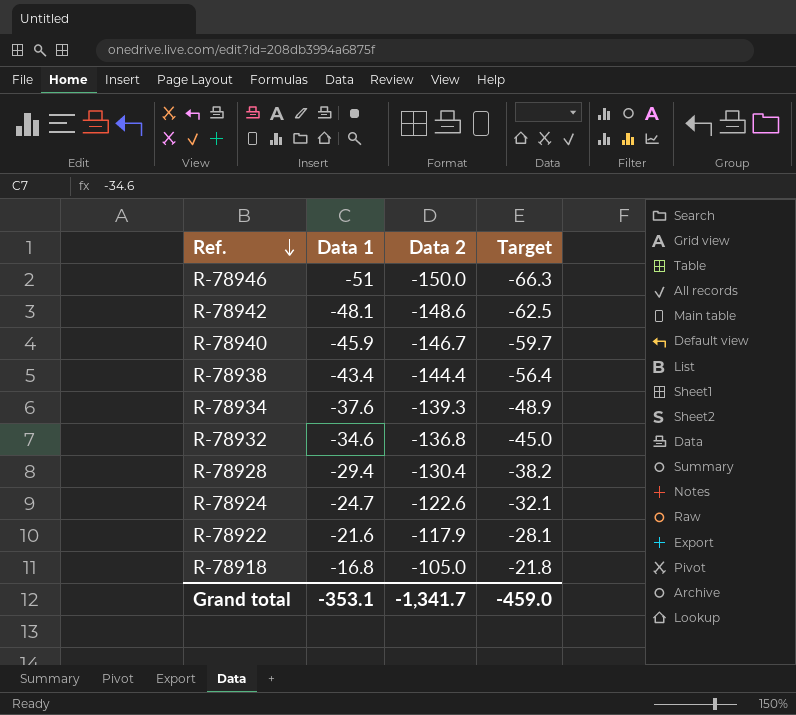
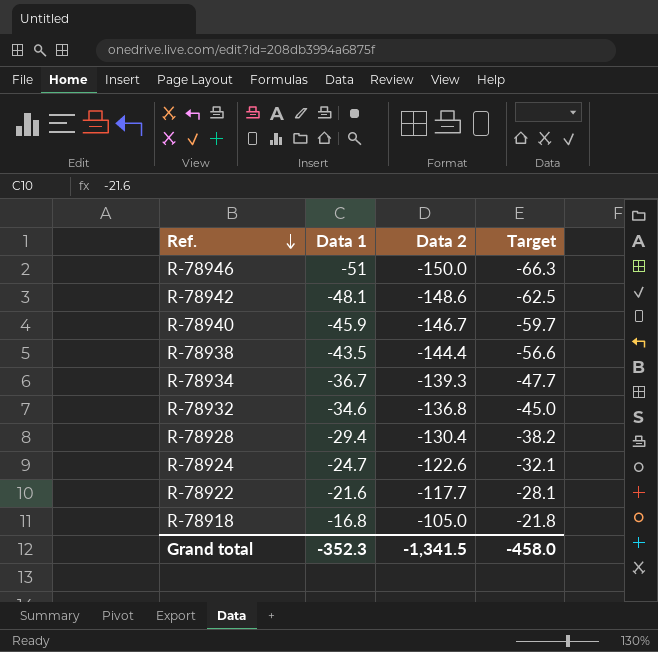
R-78938 | Data 1: -43.4 -> -43.5
R-78938 | Target: -56.4 -> -56.6
R-78934 | Data 1: -37.6 -> -36.7
R-78934 | Target: -48.9 -> -47.7
R-78922 | Data 2: -117.9 -> -117.7
Grand total | Data 1: -353.1 -> -352.3
Grand total | Data 2: -1,341.7 -> -1,341.5
Grand total | Target: -459.0 -> -458.0

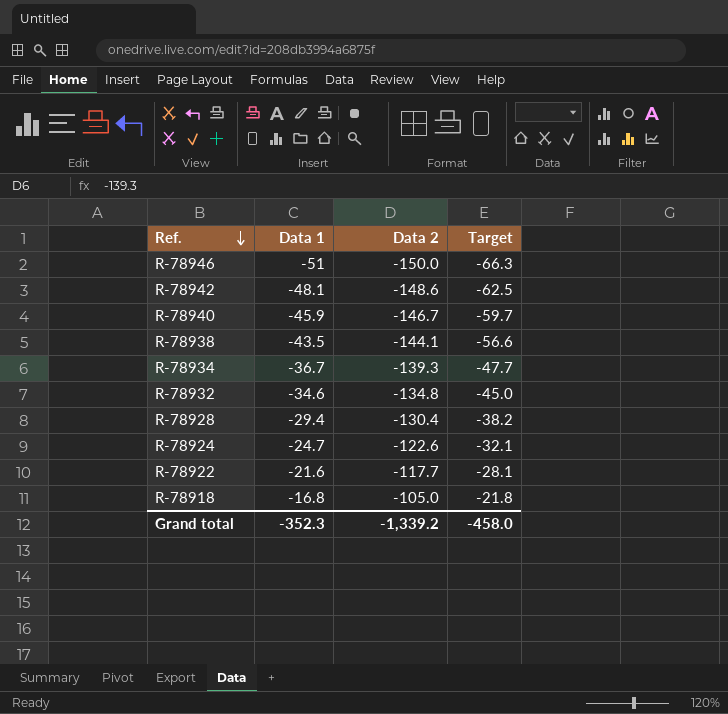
R-78938 | Data 2: -144.4 -> -144.1
R-78932 | Data 2: -136.8 -> -134.8
Grand total | Data 2: -1,341.5 -> -1,339.2

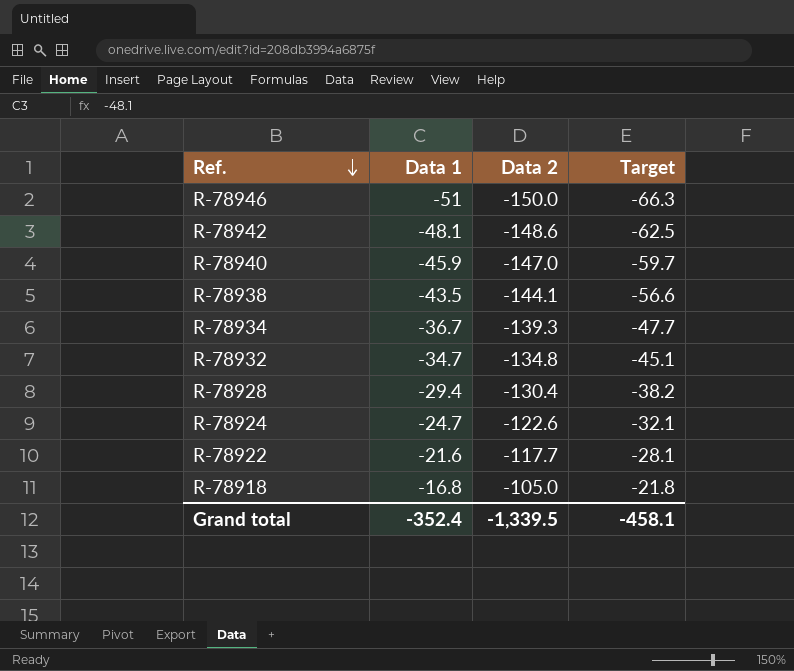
R-78940 | Data 2: -146.7 -> -147.0
R-78932 | Data 1: -34.6 -> -34.7
R-78932 | Target: -45.0 -> -45.1
Grand total | Data 1: -352.3 -> -352.4
Grand total | Data 2: -1,339.2 -> -1,339.5
Grand total | Target: -458.0 -> -458.1

